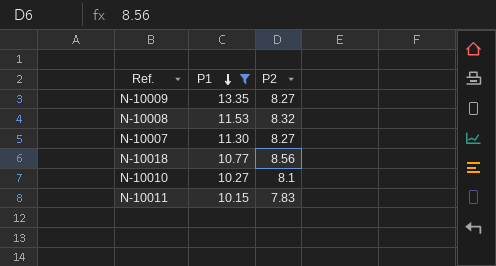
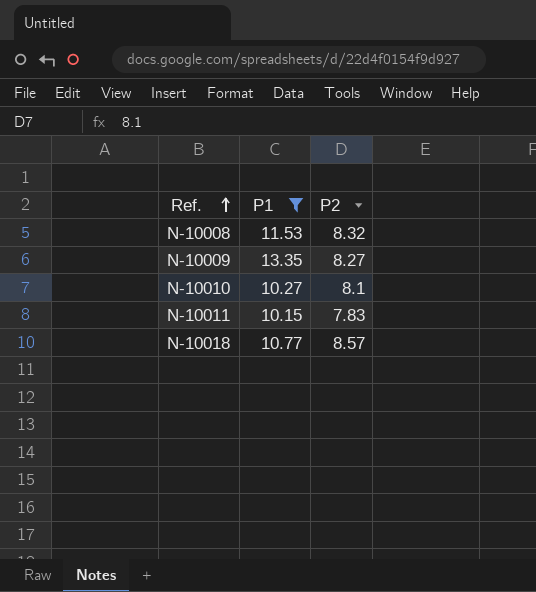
row order: P1 descending -> Ref. ascending
row N-10007: 11.30 | 8.27 -> none
N-10018 | P2: 8.56 -> 8.57

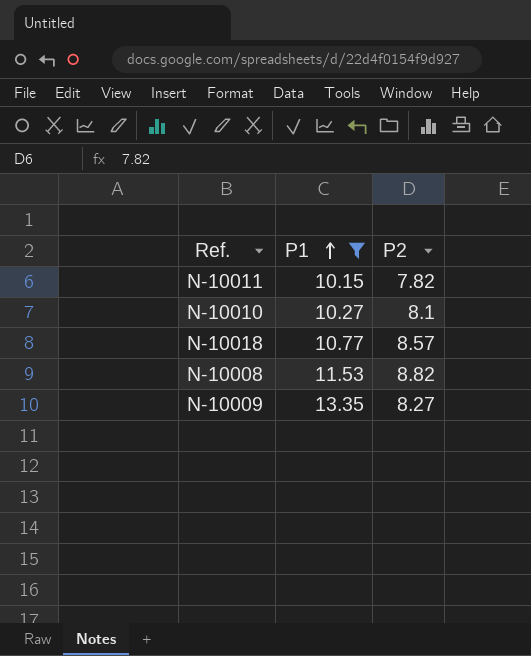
row order: Ref. ascending -> P1 ascending
N-10011 | P2: 7.83 -> 7.82
N-10008 | P2: 8.32 -> 8.82

